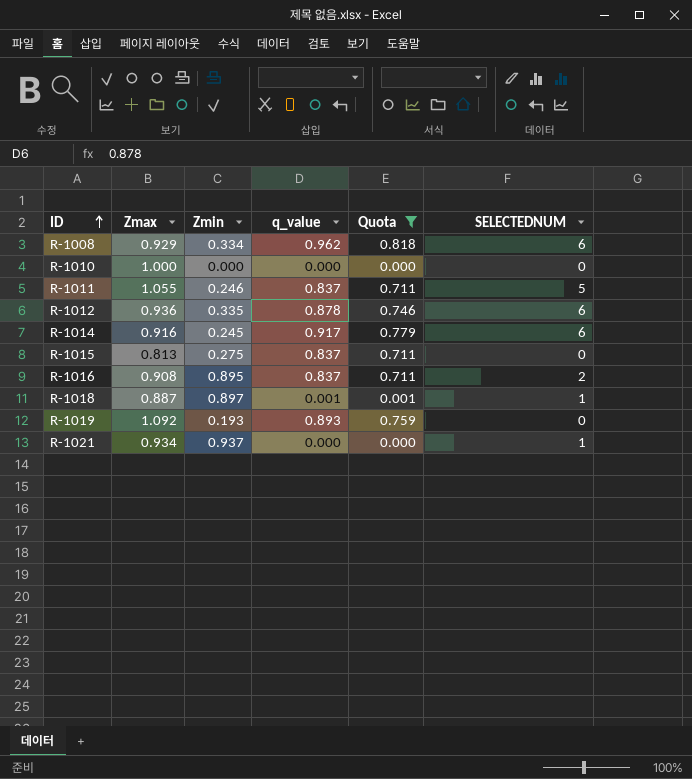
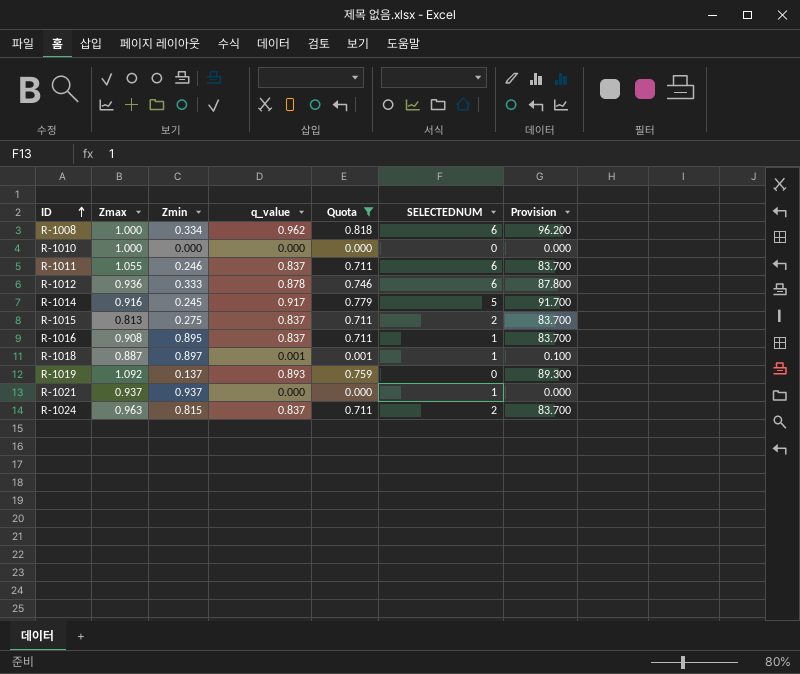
column Provision | formula: none -> [q_value] * 100
R-1008 | Zmax: 0.929 -> 1.000
R-1011 | SELECTEDNUM: 5 -> 6
R-1012 | Zmin: 0.335 -> 0.333
R-1014 | SELECTEDNUM: 6 -> 5
R-1015 | SELECTEDNUM: 0 -> 2
R-1016 | SELECTEDNUM: 2 -> 1
R-1019 | Zmin: 0.193 -> 0.137
R-1021 | Zmax: 0.934 -> 0.937
row R-1024: none -> 0.963 | 0.815 | 0.837 | 0.711 | 2 | 83.700

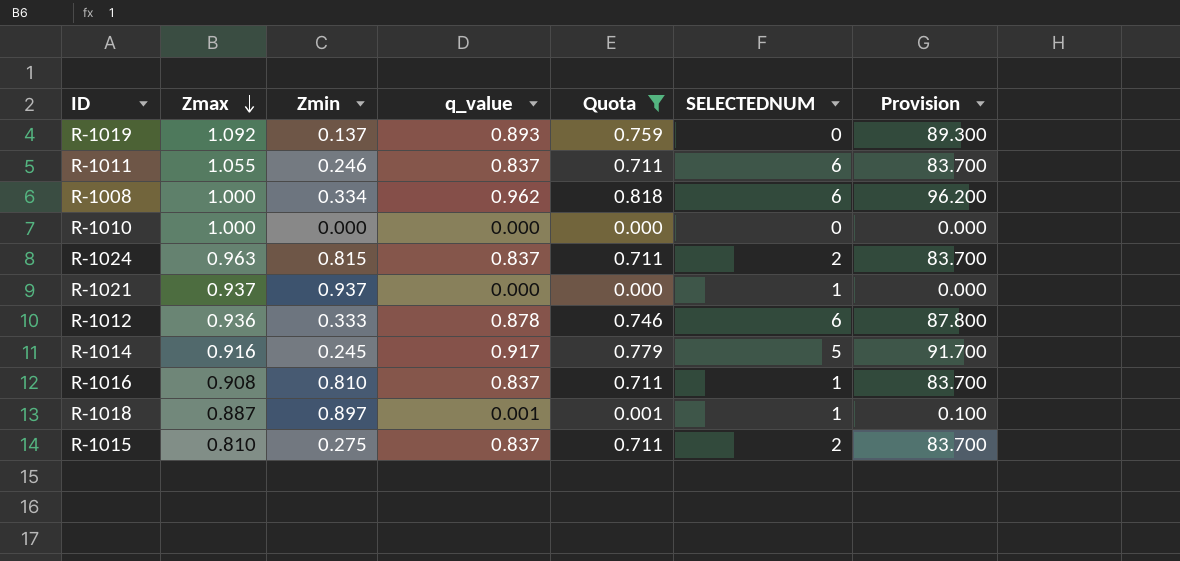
row order: ID ascending -> Zmax descending
R-1016 | Zmin: 0.895 -> 0.810
R-1015 | Zmax: 0.813 -> 0.810

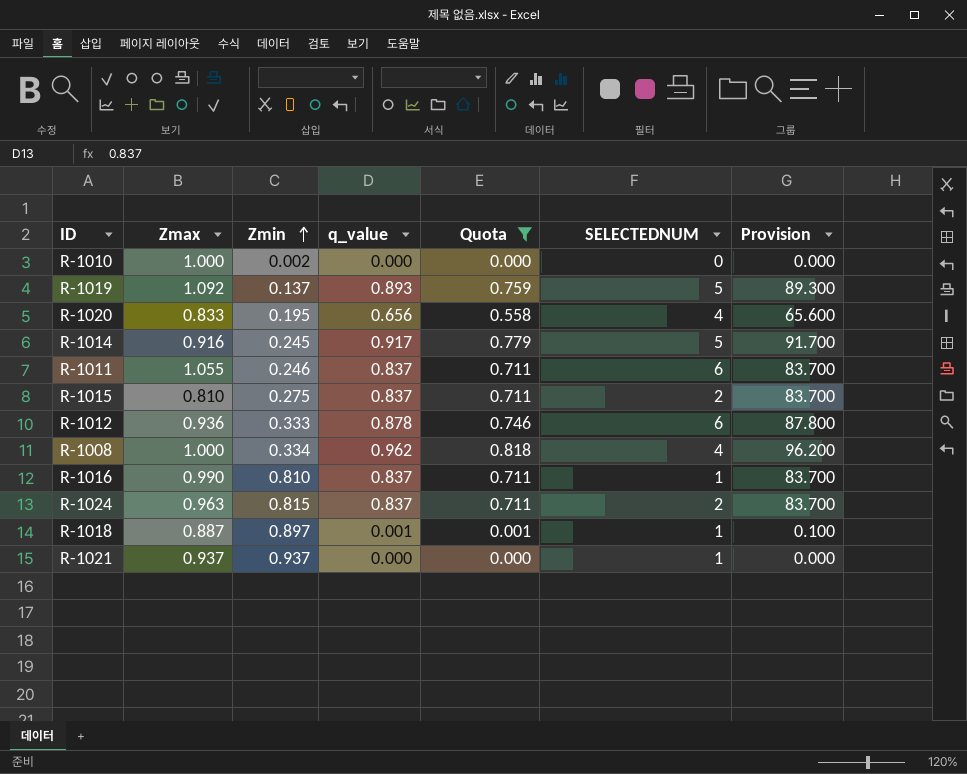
row order: Zmax descending -> Zmin ascending
R-1010 | Zmin: 0.000 -> 0.002
R-1019 | SELECTEDNUM: 0 -> 5
row R-1020: none -> 0.833 | 0.195 | 0.656 | 0.558 | 4 | 65.600
R-1008 | SELECTEDNUM: 6 -> 4
R-1016 | Zmax: 0.908 -> 0.990

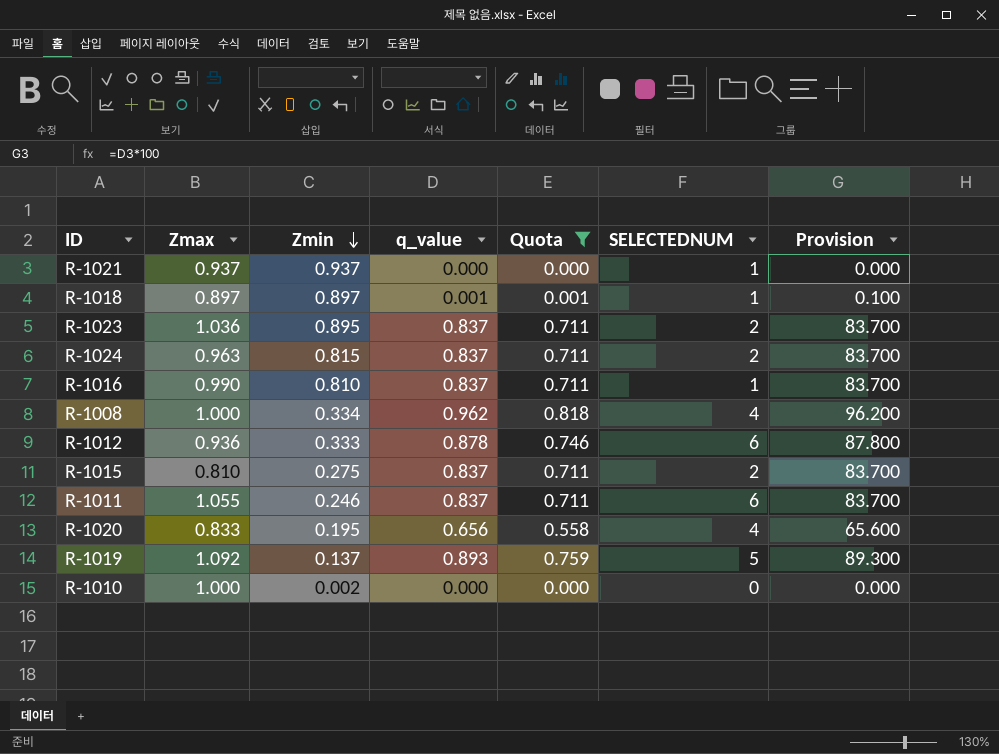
row order: Zmin ascending -> Zmin descending
row R-1014: 0.916 | 0.245 | 0.917 | 0.779 | 5 | 91.700 -> none
R-1018 | Zmax: 0.887 -> 0.897
row R-1023: none -> 1.036 | 0.895 | 0.837 | 0.711 | 2 | 83.700

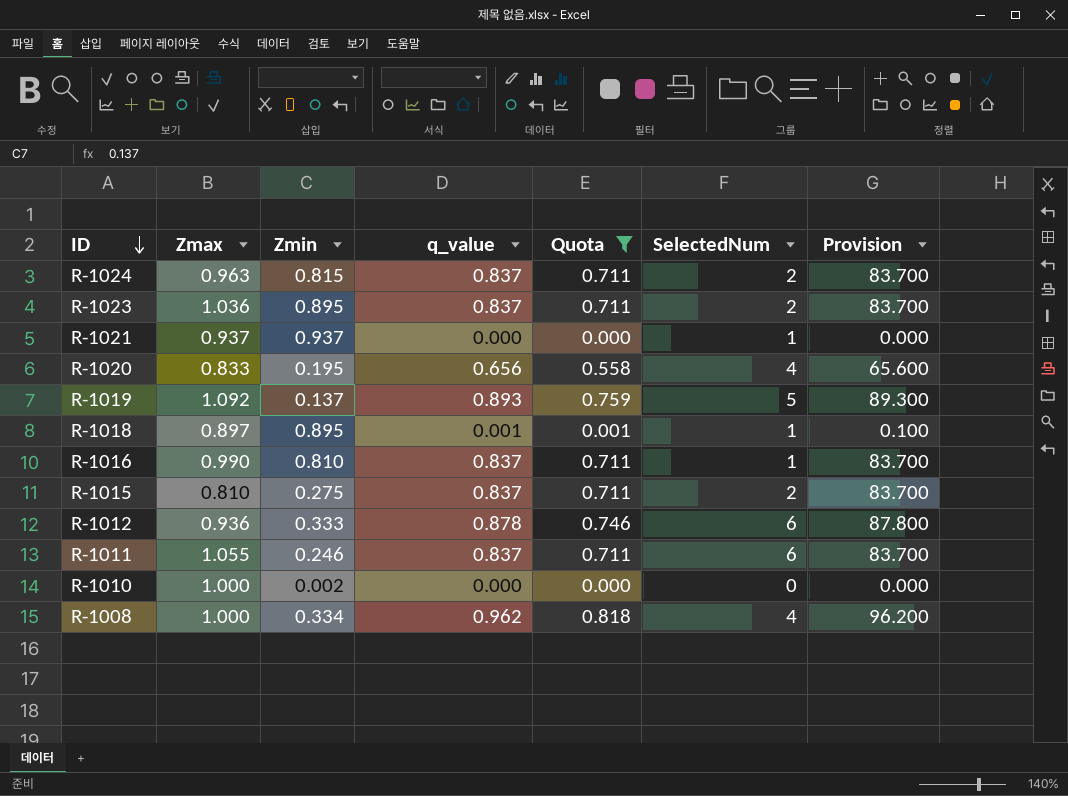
row order: Zmin descending -> ID descending
column name: SELECTEDNUM -> SelectedNum
R-1018 | Zmin: 0.897 -> 0.895

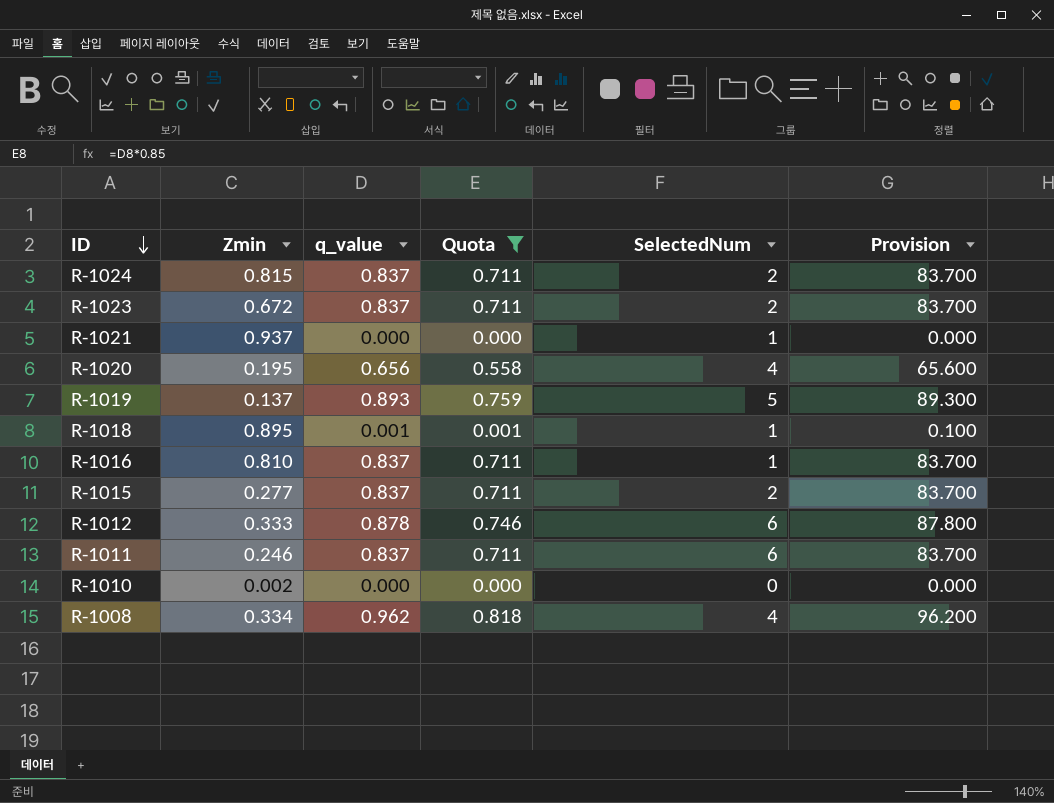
column Zmax | position: 2 -> none
R-1023 | Zmin: 0.895 -> 0.672
R-1015 | Zmin: 0.275 -> 0.277

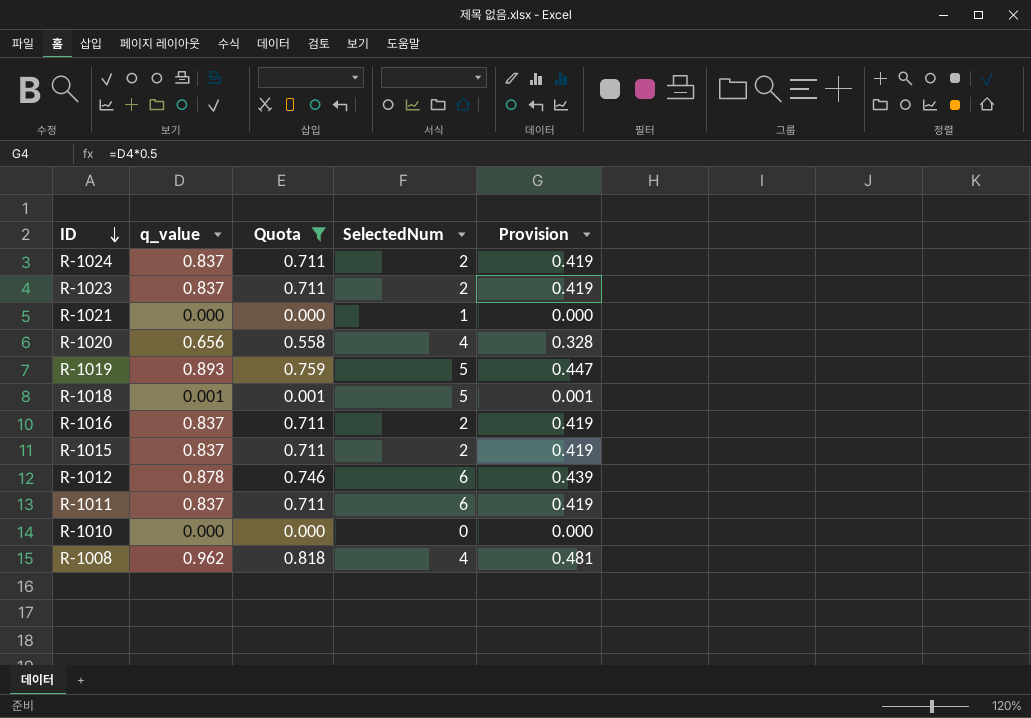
column Zmin | position: 2 -> none
column Provision | formula: [q_value] * 100 -> [q_value] * 0.5
R-1018 | SelectedNum: 1 -> 5
R-1016 | SelectedNum: 1 -> 2

